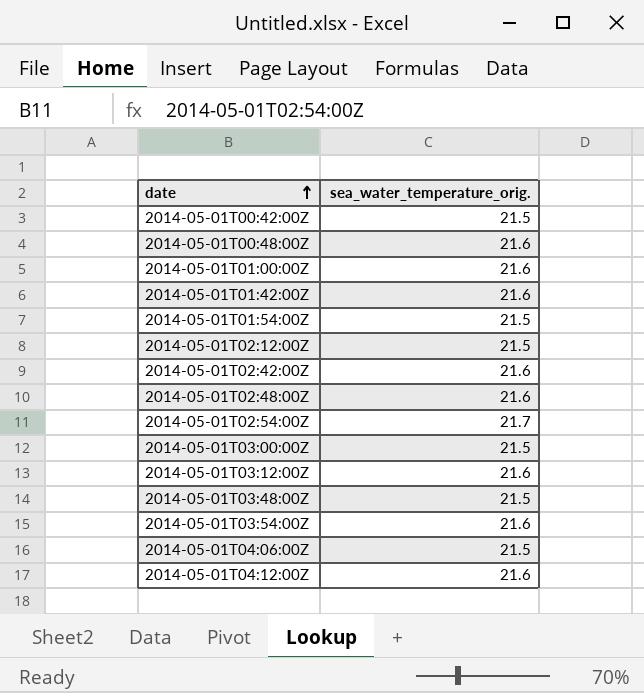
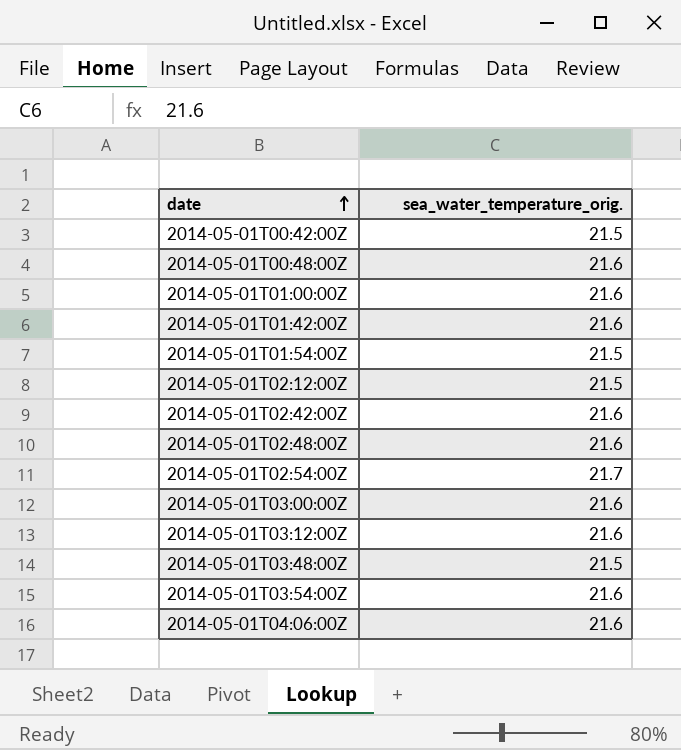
row 2014-05-01T04:12:00Z: 21.6 -> none
2014-05-01T03:00:00Z | sea_water_temperature_orig.: 21.5 -> 21.6
2014-05-01T04:06:00Z | sea_water_temperature_orig.: 21.5 -> 21.6

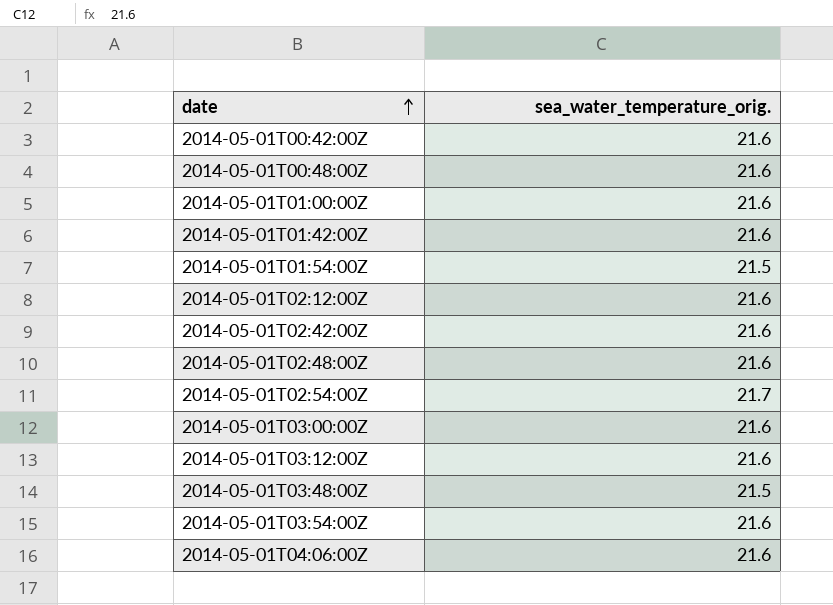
2014-05-01T00:42:00Z | sea_water_temperature_orig.: 21.5 -> 21.6
2014-05-01T02:12:00Z | sea_water_temperature_orig.: 21.5 -> 21.6

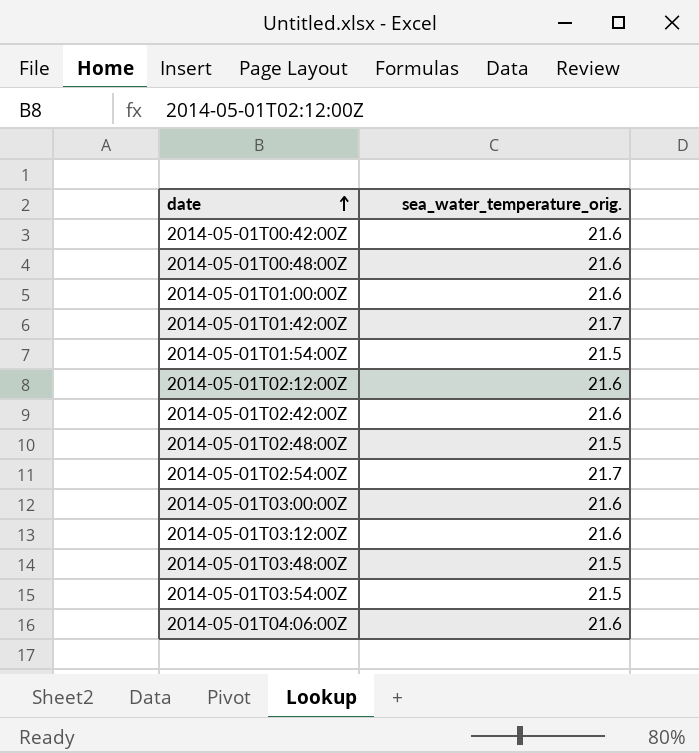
2014-05-01T01:42:00Z | sea_water_temperature_orig.: 21.6 -> 21.7
2014-05-01T02:48:00Z | sea_water_temperature_orig.: 21.6 -> 21.5
2014-05-01T03:54:00Z | sea_water_temperature_orig.: 21.6 -> 21.5

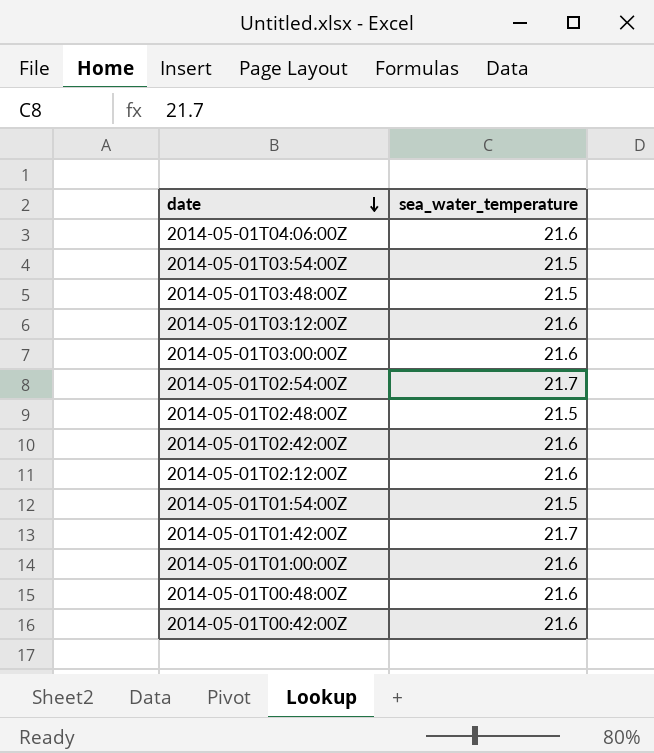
row order: date ascending -> date descending
column name: sea_water_temperature_orig. -> sea_water_temperature

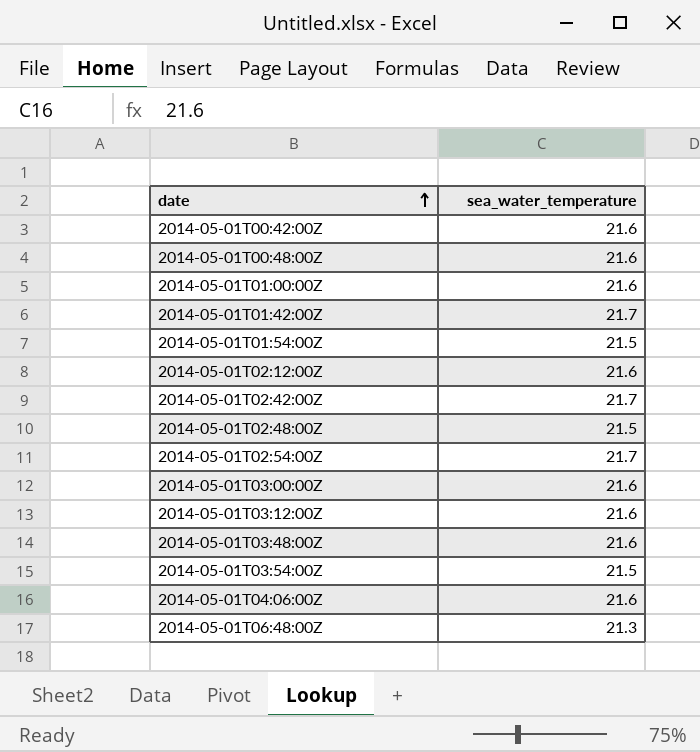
row order: date descending -> date ascending
2014-05-01T02:42:00Z | sea_water_temperature: 21.6 -> 21.7
2014-05-01T03:48:00Z | sea_water_temperature: 21.5 -> 21.6
row 2014-05-01T06:48:00Z: none -> 21.3

